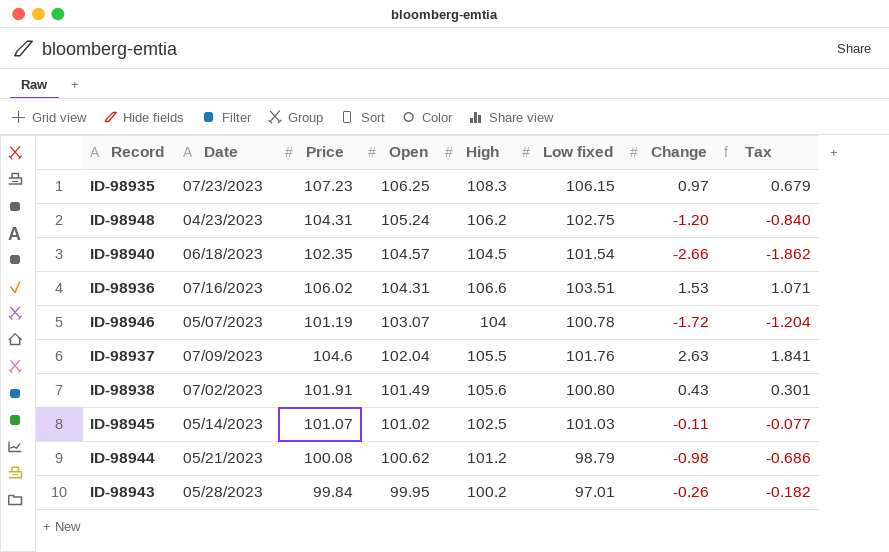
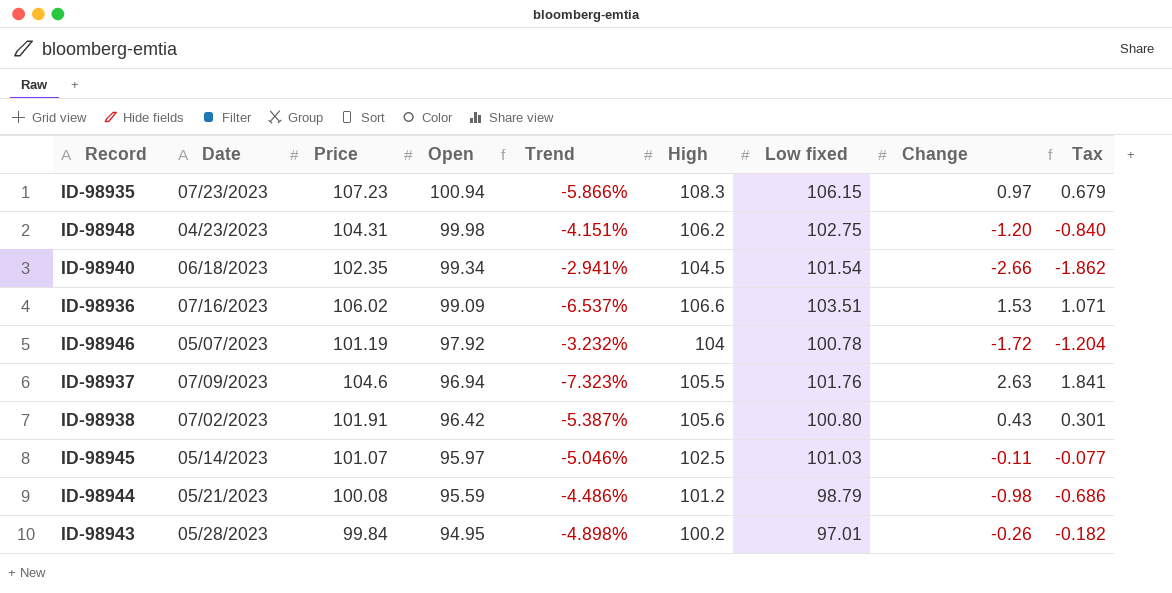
column Trend | formula: none -> ([Open] - [Price]) / [Price]
ID-98935 | Open: 106.25 -> 100.94
ID-98948 | Open: 105.24 -> 99.98
ID-98940 | Open: 104.57 -> 99.34
ID-98936 | Open: 104.31 -> 99.09
ID-98946 | Open: 103.07 -> 97.92
ID-98937 | Open: 102.04 -> 96.94
ID-98938 | Open: 101.49 -> 96.42
ID-98945 | Open: 101.02 -> 95.97
ID-98944 | Open: 100.62 -> 95.59
ID-98943 | Open: 99.95 -> 94.95

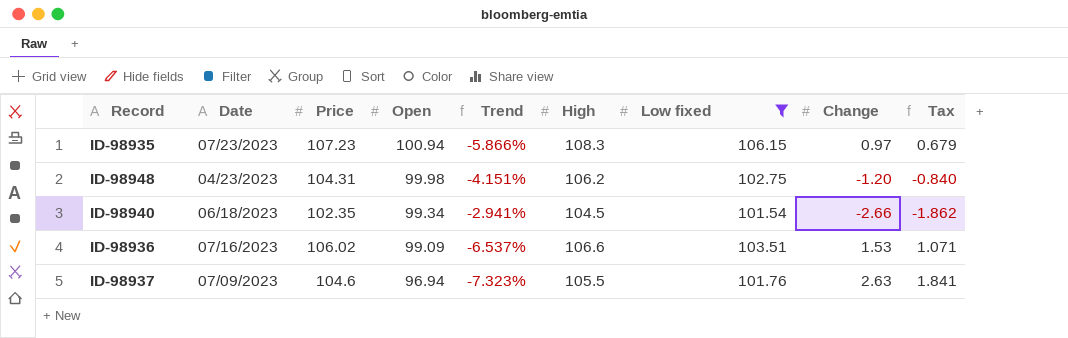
filter: none -> Low fixed >= 101.54

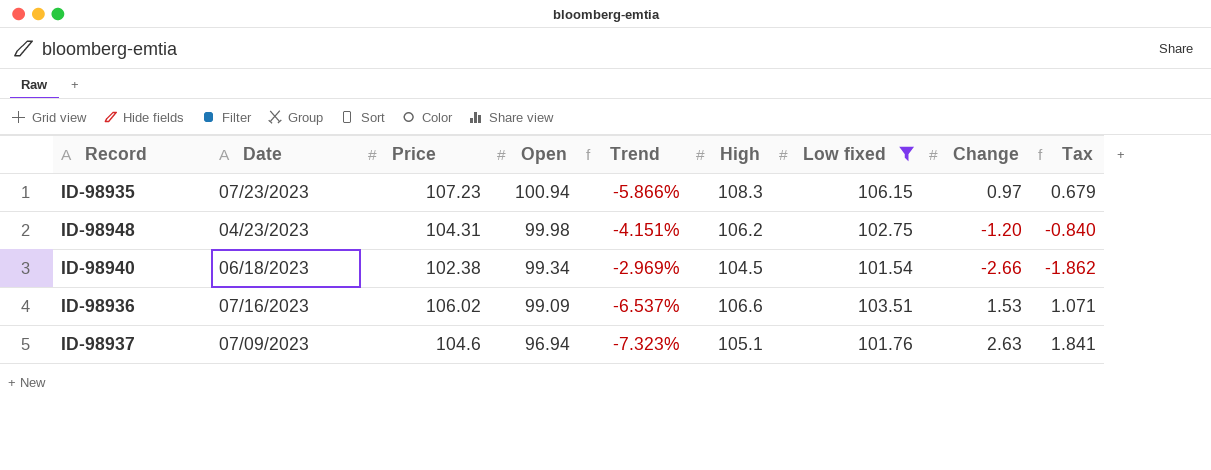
ID-98940 | Price: 102.35 -> 102.38
ID-98940 | Trend: -2.941% -> -2.969%
ID-98937 | High: 105.5 -> 105.1

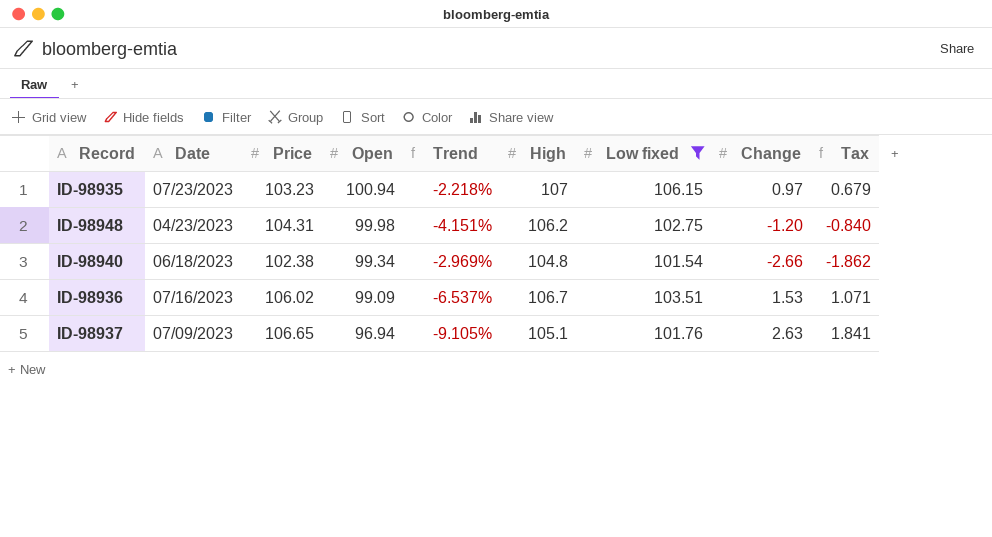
ID-98935 | Price: 107.23 -> 103.23
ID-98935 | Trend: -5.866% -> -2.218%
ID-98935 | High: 108.3 -> 107
ID-98940 | High: 104.5 -> 104.8
ID-98936 | High: 106.6 -> 106.7
ID-98937 | Price: 104.6 -> 106.65
ID-98937 | Trend: -7.323% -> -9.105%

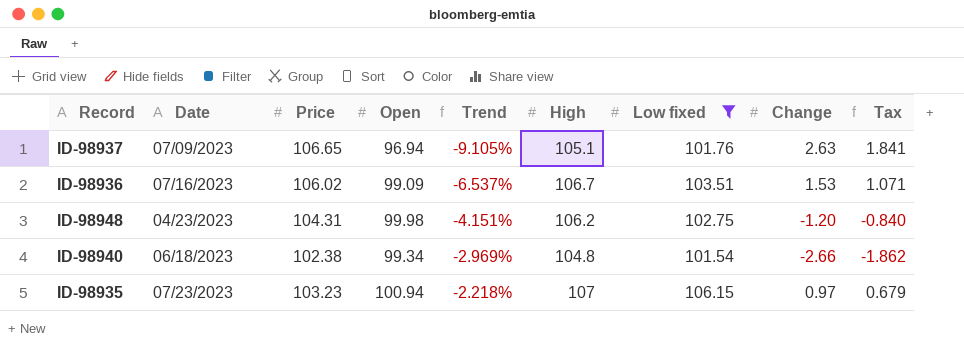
row order: Open descending -> Trend ascending

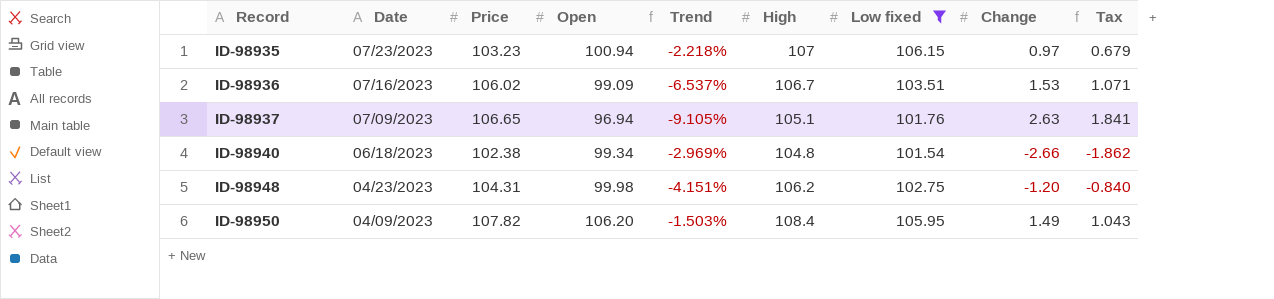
row order: Trend ascending -> Record ascending
row ID-98950: none -> 04/09/2023 | 107.82 | 106.20 | -1.503% | 108.4 | 105.95 | 1.49 | 1.043

